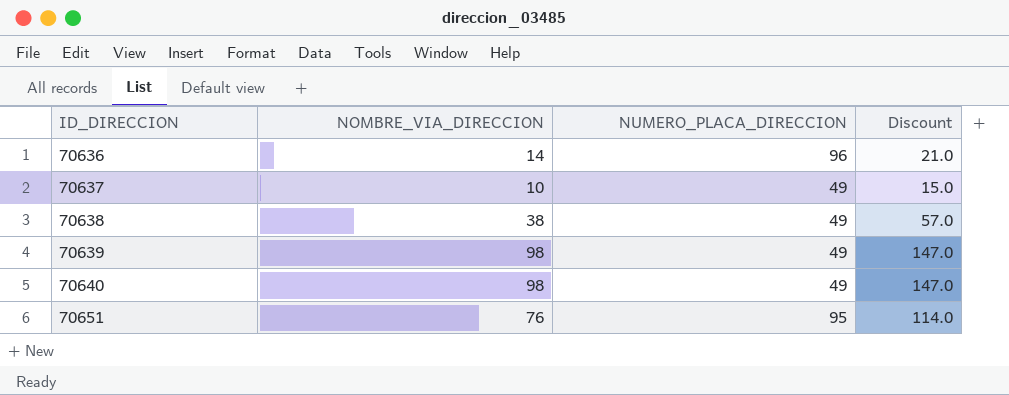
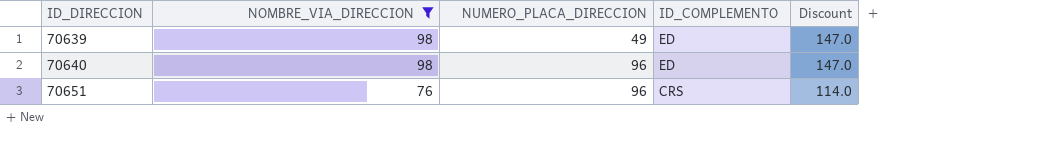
filter: none -> NOMBRE_VIA_DIRECCION >= 76
column ID_COMPLEMENTO | position: none -> 4
70640 | NUMERO_PLACA_DIRECCION: 49 -> 96
70651 | NUMERO_PLACA_DIRECCION: 95 -> 96

